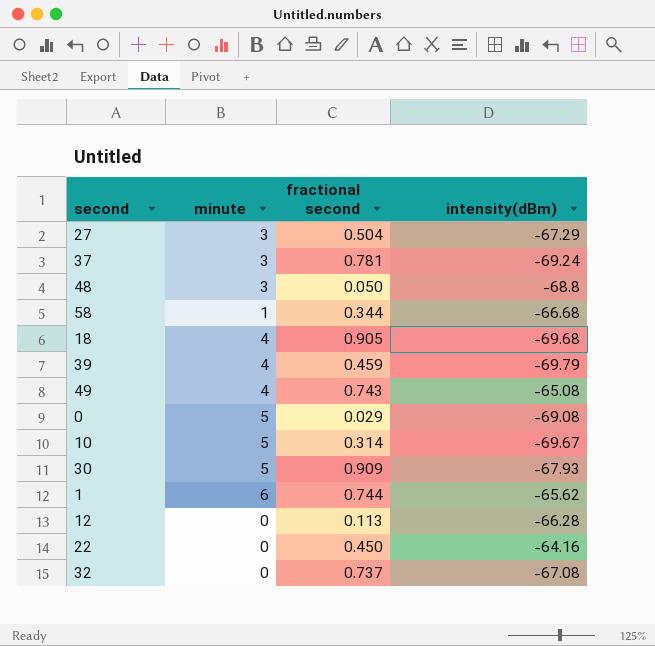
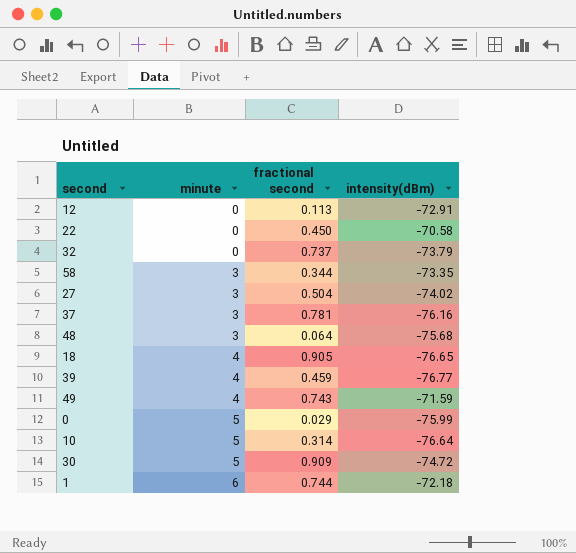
row order: none -> minute ascending
12 | intensity(dBm): -66.28 -> -72.91
22 | intensity(dBm): -64.16 -> -70.58
32 | intensity(dBm): -67.08 -> -73.79
58 | minute: 1 -> 3
58 | intensity(dBm): -66.68 -> -73.35
27 | intensity(dBm): -67.29 -> -74.02
37 | intensity(dBm): -69.24 -> -76.16
48 | fractional second: 0.050 -> 0.064
48 | intensity(dBm): -68.8 -> -75.68
18 | intensity(dBm): -69.68 -> -76.65
39 | intensity(dBm): -69.79 -> -76.77
49 | intensity(dBm): -65.08 -> -71.59
0 | intensity(dBm): -69.08 -> -75.99
10 | intensity(dBm): -69.67 -> -76.64
30 | intensity(dBm): -67.93 -> -74.72
1 | intensity(dBm): -65.62 -> -72.18

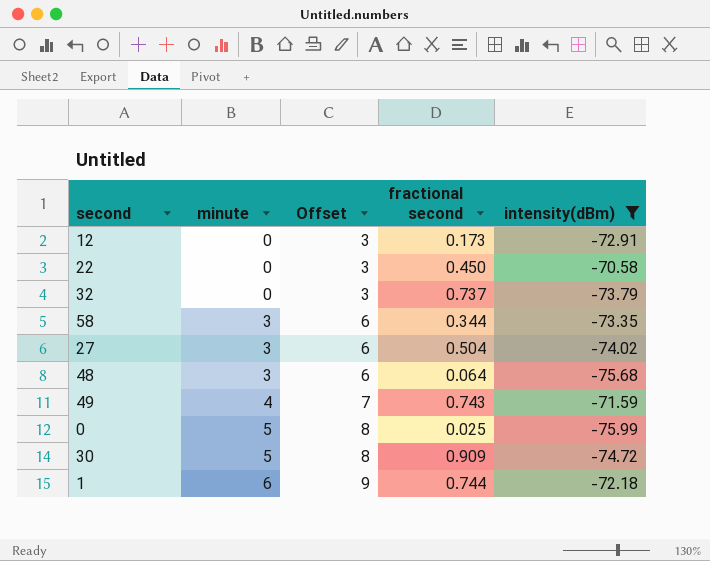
filter: none -> intensity(dBm) >= -75.99
column Offset | formula: none -> [minute] + 3
12 | fractional second: 0.113 -> 0.173
0 | fractional second: 0.029 -> 0.025

